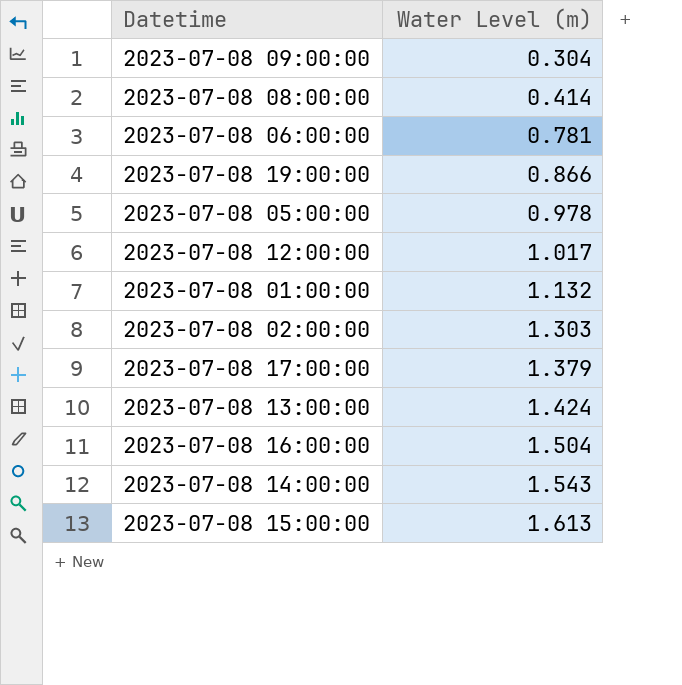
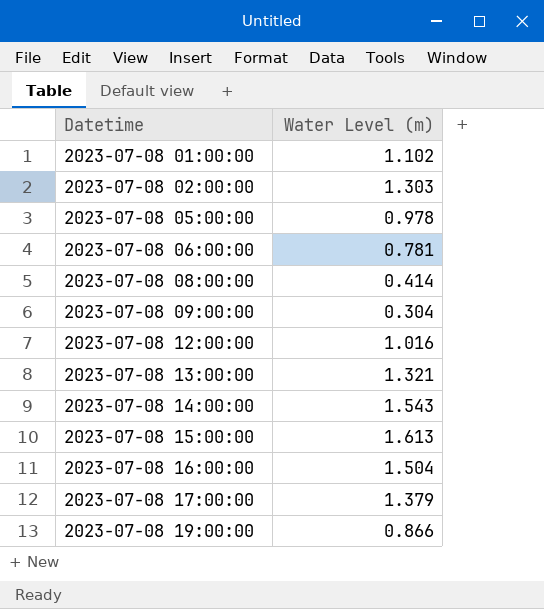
row order: Water Level (m) ascending -> Datetime ascending
2023-07-08 01:00:00 | Water Level (m): 1.132 -> 1.102
2023-07-08 12:00:00 | Water Level (m): 1.017 -> 1.016
2023-07-08 13:00:00 | Water Level (m): 1.424 -> 1.321

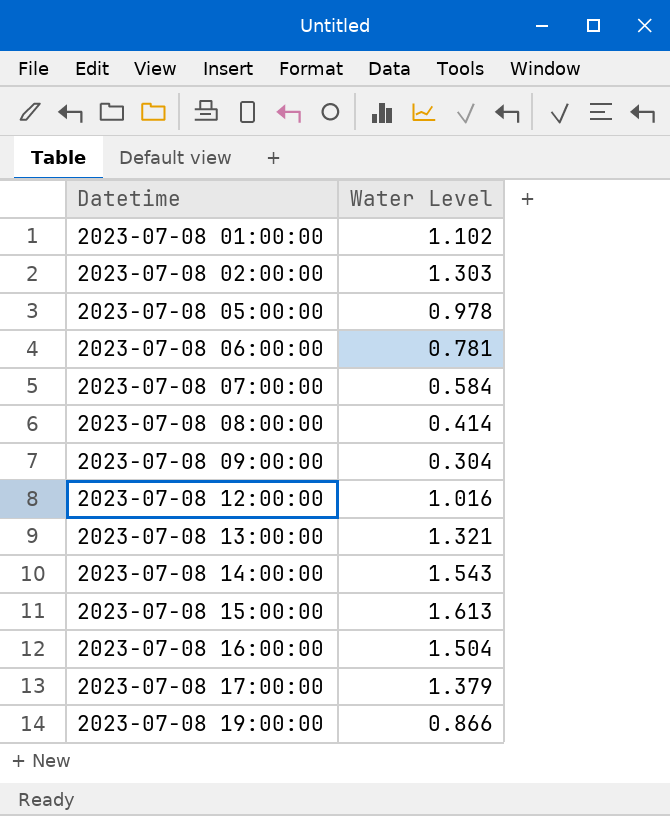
column name: Water Level (m) -> Water Level
row 2023-07-08 07:00:00: none -> 0.584

